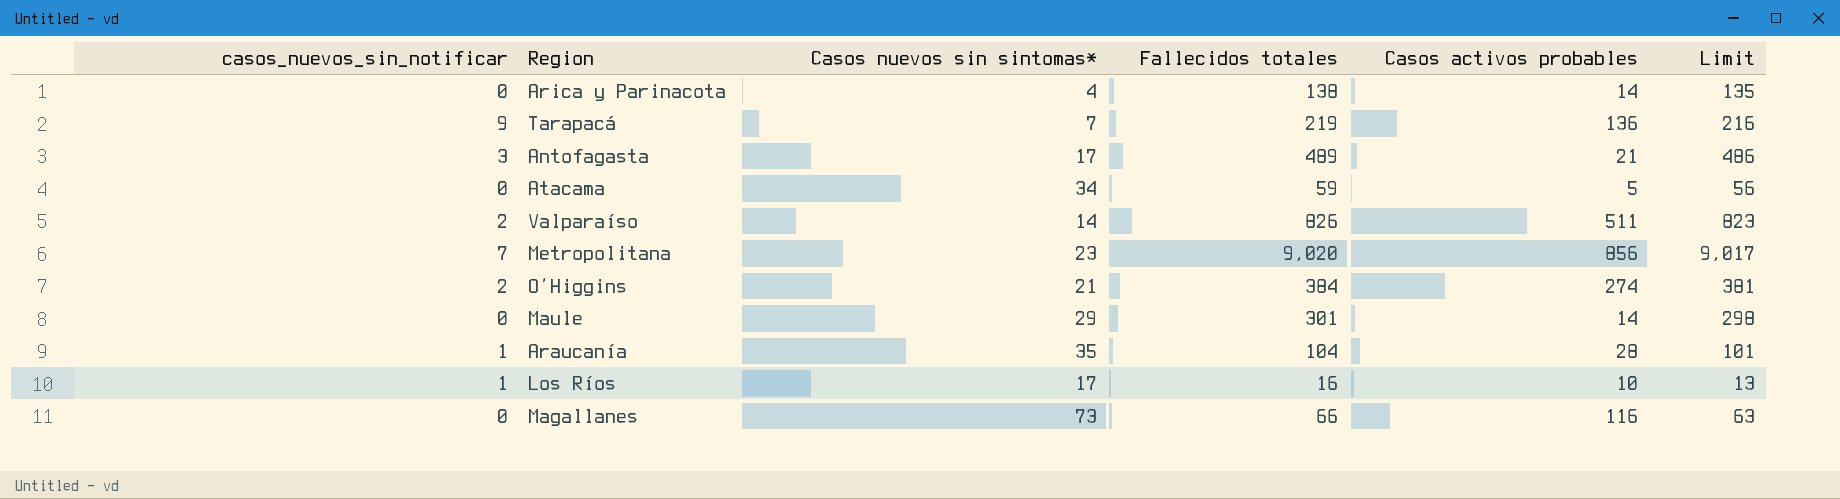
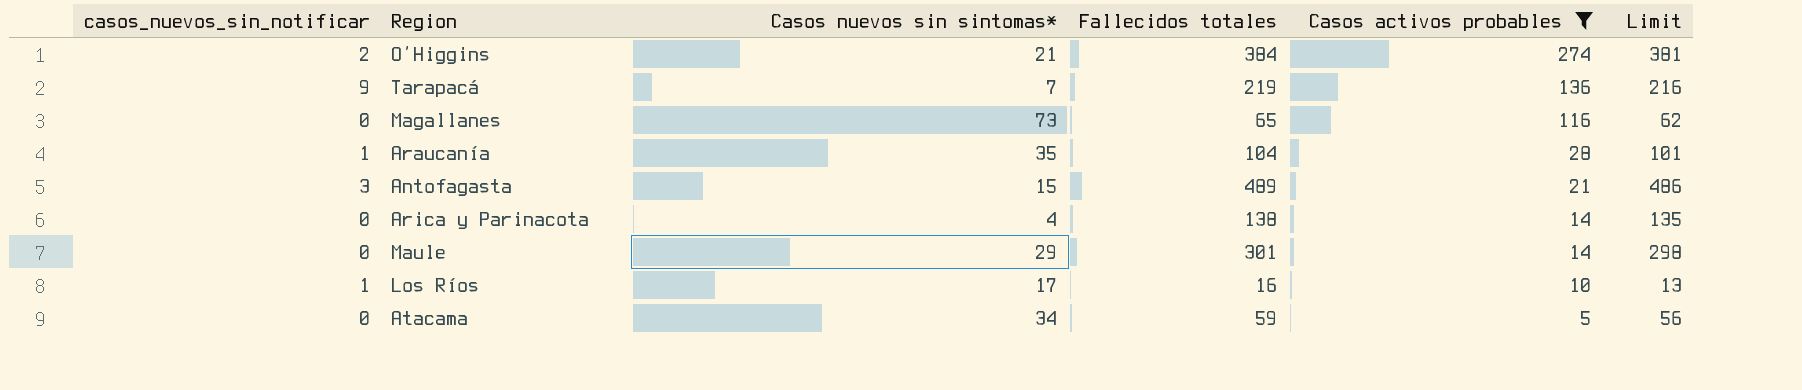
filter: none -> Casos activos probables <= 274
row order: none -> Casos activos probables descending
Magallanes | Fallecidos totales: 66 -> 65
Magallanes | Limit: 63 -> 62
Antofagasta | Casos nuevos sin sintomas*: 17 -> 15

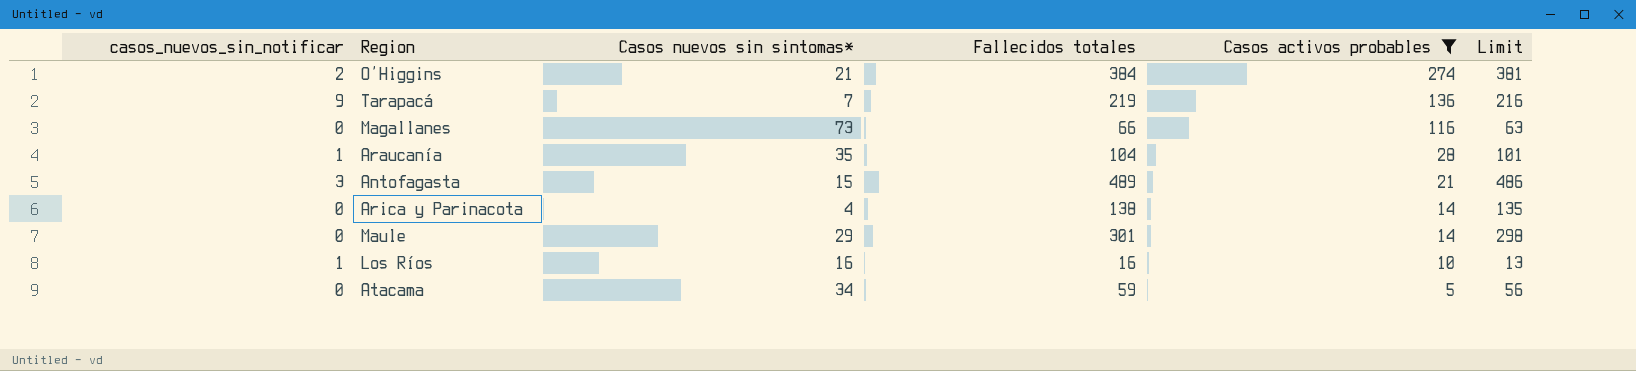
Magallanes | Fallecidos totales: 65 -> 66
Magallanes | Limit: 62 -> 63
Los Ríos | Casos nuevos sin sintomas*: 17 -> 16

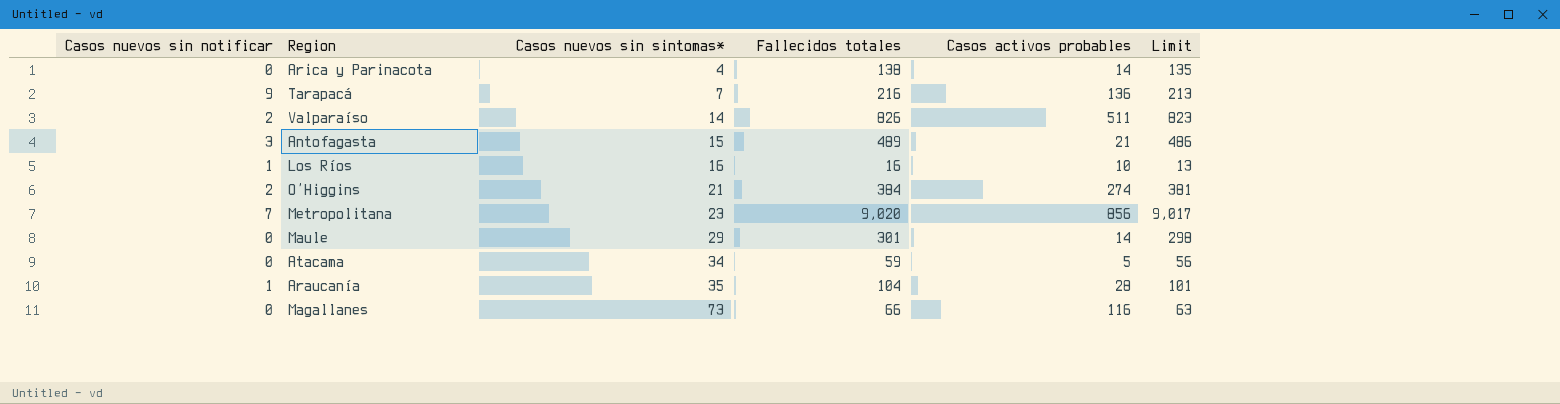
filter: Casos activos probables <= 274 -> none
row order: Casos activos probables descending -> Casos nuevos sin sintomas* ascending
column name: casos_nuevos_sin_notificar -> Casos nuevos sin notificar
Tarapacá | Fallecidos totales: 219 -> 216
Tarapacá | Limit: 216 -> 213

